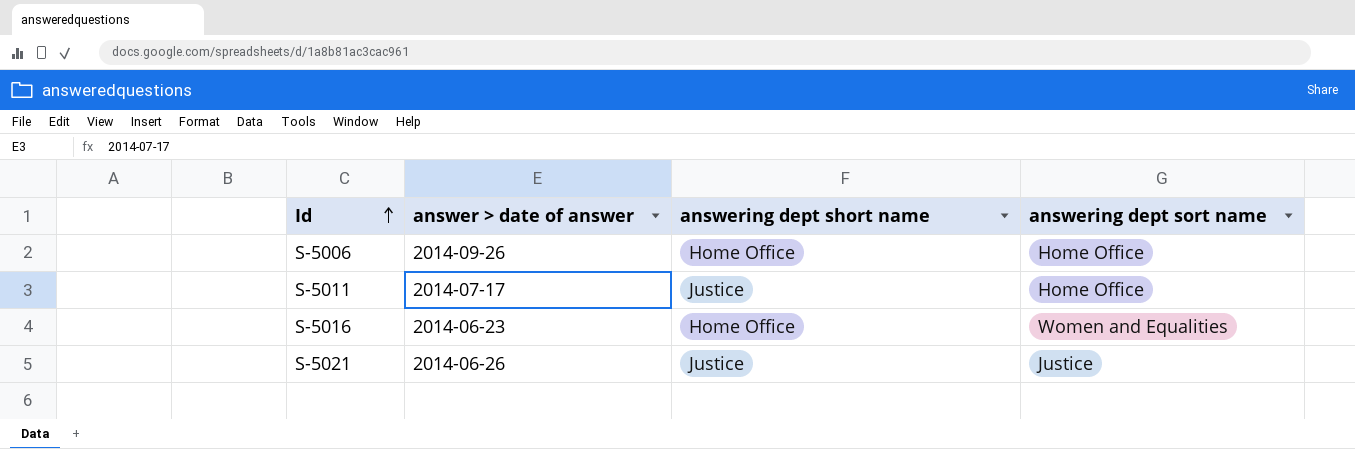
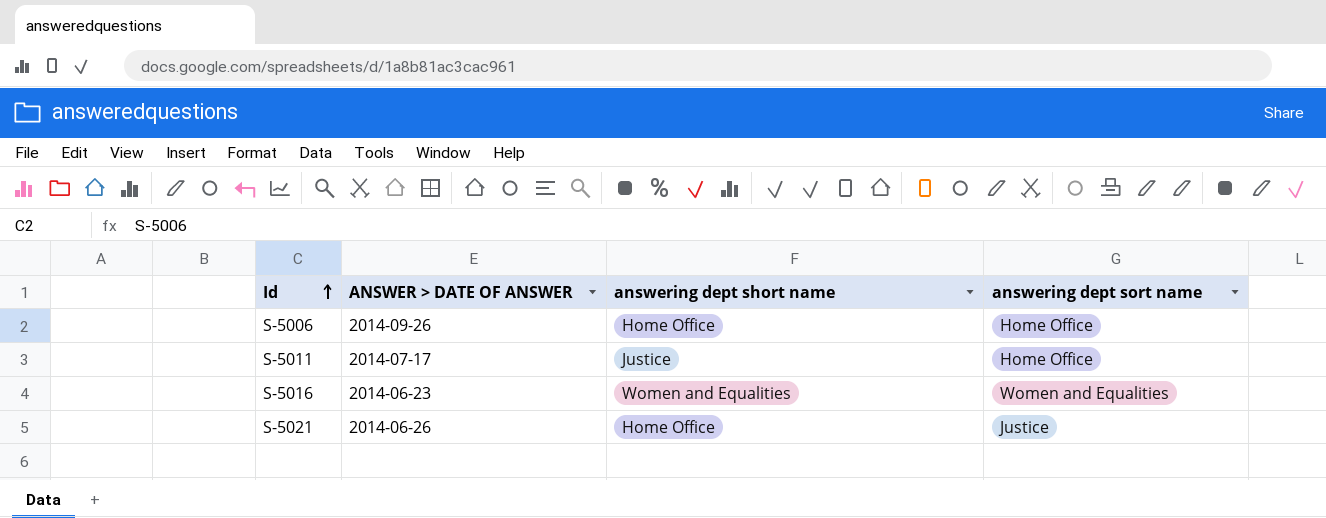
column name: answer > date of answer -> ANSWER > DATE OF ANSWER
S-5016 | answering dept short name: Home Office -> Women and Equalities
S-5021 | answering dept short name: Justice -> Home Office

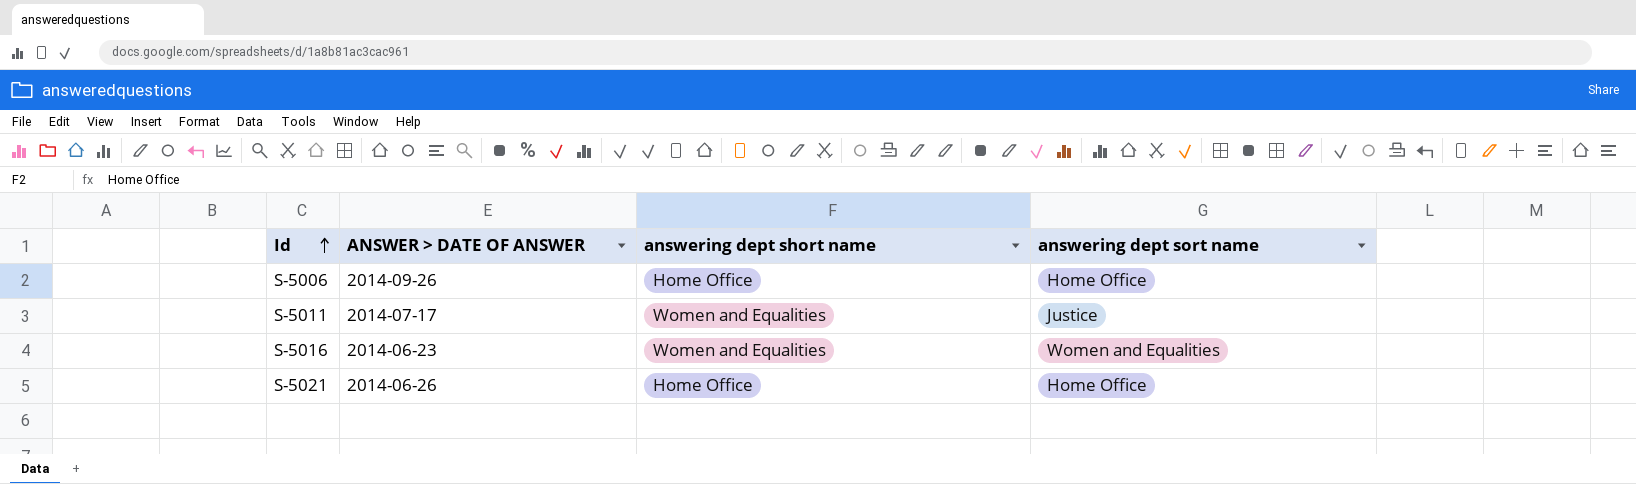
S-5011 | answering dept short name: Justice -> Women and Equalities
S-5011 | answering dept sort name: Home Office -> Justice
S-5021 | answering dept sort name: Justice -> Home Office

